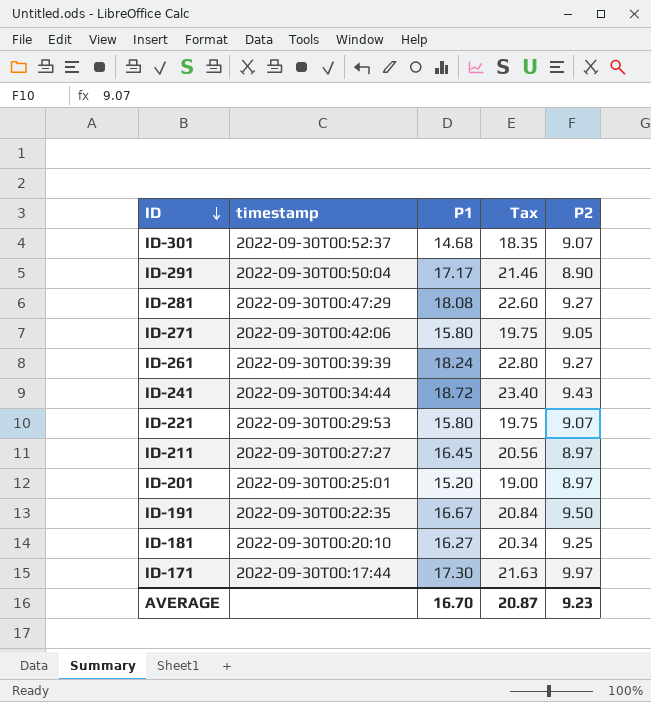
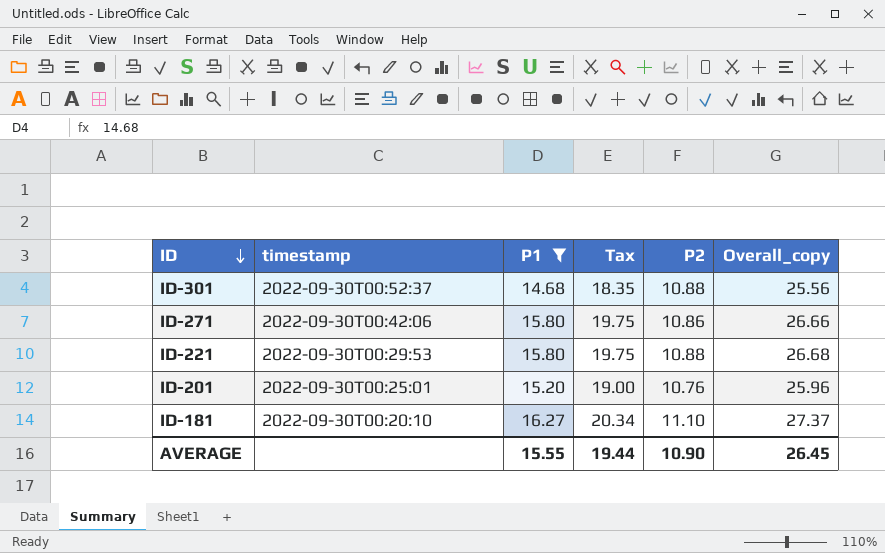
filter: none -> P1 <= 16.27
column Overall_copy | formula: none -> [P1] + [P2]
ID-301 | P2: 9.07 -> 10.88
ID-271 | P2: 9.05 -> 10.86
ID-221 | P2: 9.07 -> 10.88
ID-201 | P2: 8.97 -> 10.76
ID-181 | P2: 9.25 -> 11.10
AVERAGE | P1: 16.70 -> 15.55
AVERAGE | Tax: 20.87 -> 19.44
AVERAGE | P2: 9.23 -> 10.90

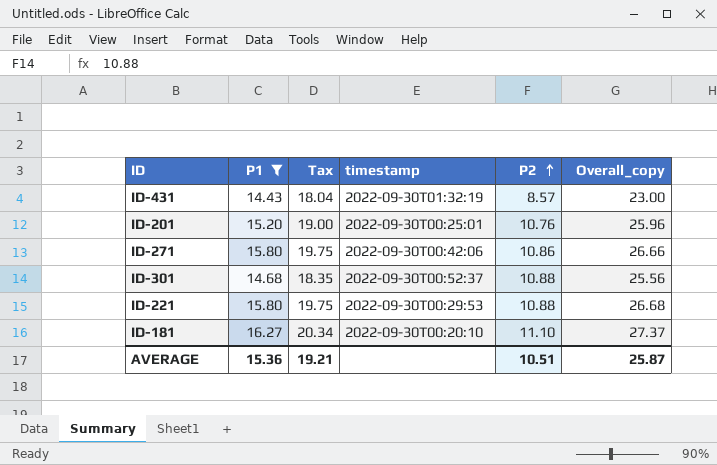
row order: ID descending -> P2 ascending
column timestamp | position: 2 -> 4
row ID-431: none -> 14.43 | 18.04 | 2022-09-30T01:32:19 | 8.57 | 23.00
AVERAGE | P1: 15.55 -> 15.36
AVERAGE | Tax: 19.44 -> 19.21
AVERAGE | P2: 10.90 -> 10.51
AVERAGE | Overall_copy: 26.45 -> 25.87

